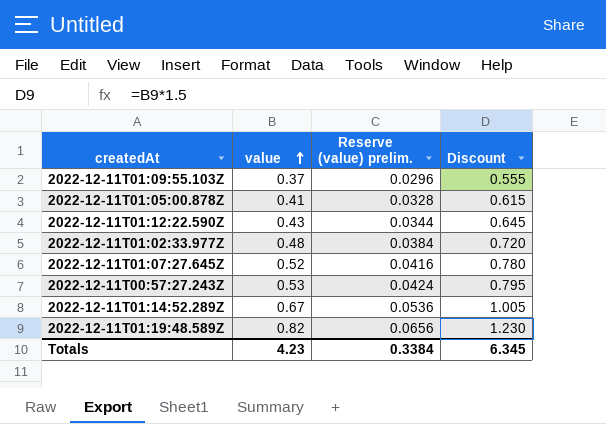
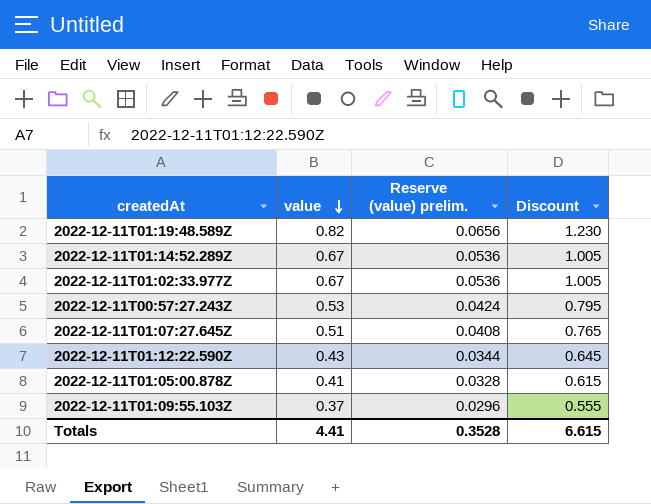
row order: value ascending -> value descending
2022-12-11T01:02:33.977Z | value: 0.48 -> 0.67
2022-12-11T01:02:33.977Z | Reserve (value) prelim.: 0.0384 -> 0.0536
2022-12-11T01:02:33.977Z | Discount: 0.720 -> 1.005
2022-12-11T01:07:27.645Z | value: 0.52 -> 0.51
2022-12-11T01:07:27.645Z | Reserve (value) prelim.: 0.0416 -> 0.0408
2022-12-11T01:07:27.645Z | Discount: 0.780 -> 0.765
Totals | value: 4.23 -> 4.41
Totals | Reserve (value) prelim.: 0.3384 -> 0.3528
Totals | Discount: 6.345 -> 6.615

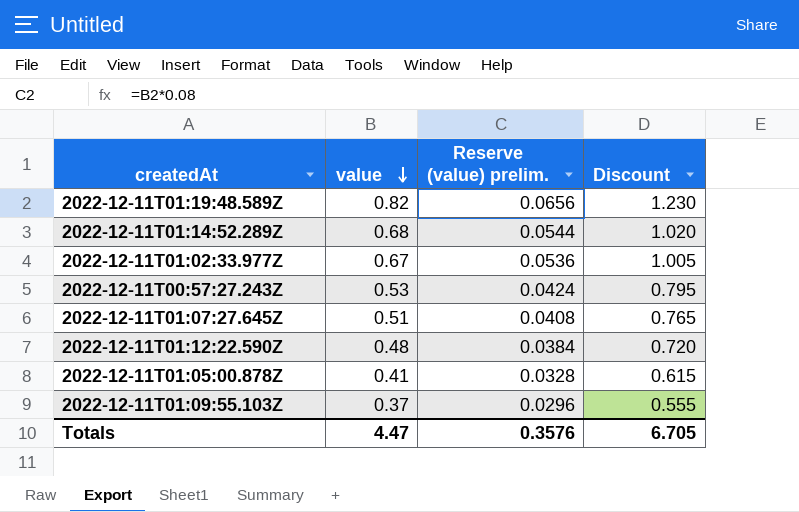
2022-12-11T01:14:52.289Z | value: 0.67 -> 0.68
2022-12-11T01:14:52.289Z | Reserve (value) prelim.: 0.0536 -> 0.0544
2022-12-11T01:14:52.289Z | Discount: 1.005 -> 1.020
2022-12-11T01:12:22.590Z | value: 0.43 -> 0.48
2022-12-11T01:12:22.590Z | Reserve (value) prelim.: 0.0344 -> 0.0384
2022-12-11T01:12:22.590Z | Discount: 0.645 -> 0.720
Totals | value: 4.41 -> 4.47
Totals | Reserve (value) prelim.: 0.3528 -> 0.3576
Totals | Discount: 6.615 -> 6.705

